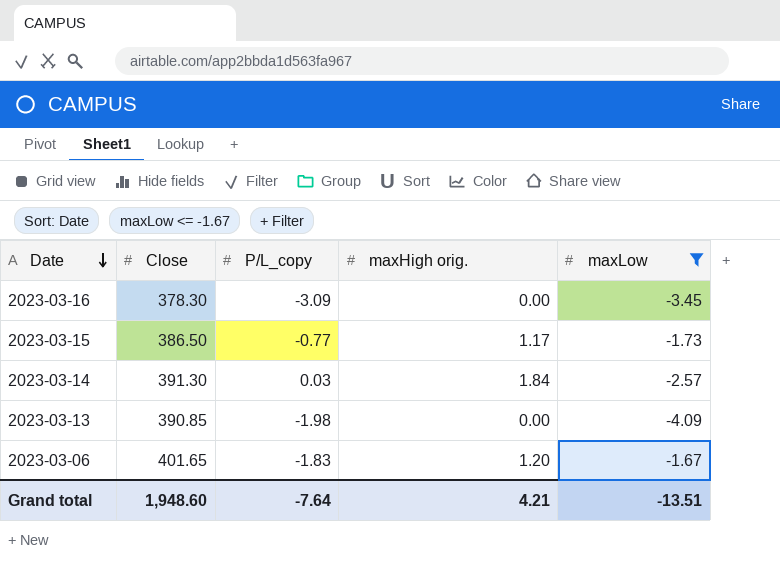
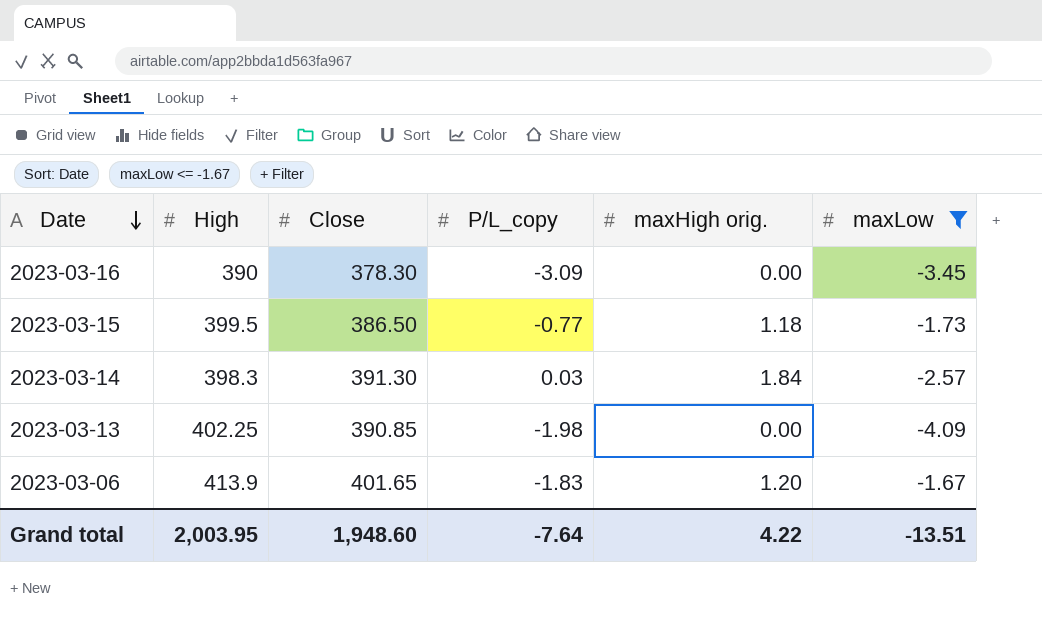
column High | position: none -> 2
2023-03-15 | maxHigh orig.: 1.17 -> 1.18
Grand total | maxHigh orig.: 4.21 -> 4.22

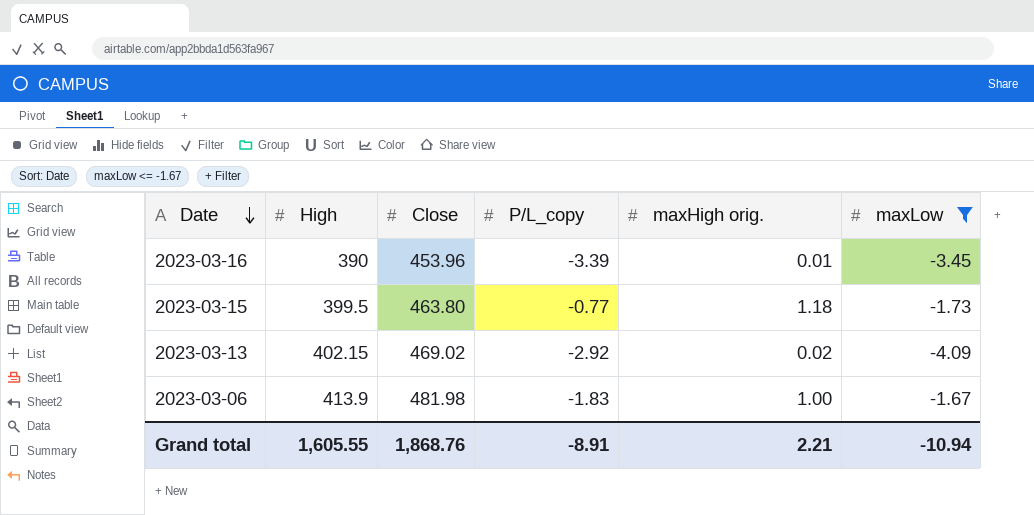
row 2023-03-14: 398.3 | 391.30 | 0.03 | 1.84 | -2.57 -> none
2023-03-16 | Close: 378.30 -> 453.96
2023-03-16 | P/L_copy: -3.09 -> -3.39
2023-03-16 | maxHigh orig.: 0.00 -> 0.01
2023-03-15 | Close: 386.50 -> 463.80
2023-03-13 | High: 402.25 -> 402.15
2023-03-13 | Close: 390.85 -> 469.02
2023-03-13 | P/L_copy: -1.98 -> -2.92
2023-03-13 | maxHigh orig.: 0.00 -> 0.02
2023-03-06 | Close: 401.65 -> 481.98
2023-03-06 | maxHigh orig.: 1.20 -> 1.00
Grand total | High: 2,003.95 -> 1,605.55
Grand total | Close: 1,948.60 -> 1,868.76
Grand total | P/L_copy: -7.64 -> -8.91
Grand total | maxHigh orig.: 4.22 -> 2.21
Grand total | maxLow: -13.51 -> -10.94

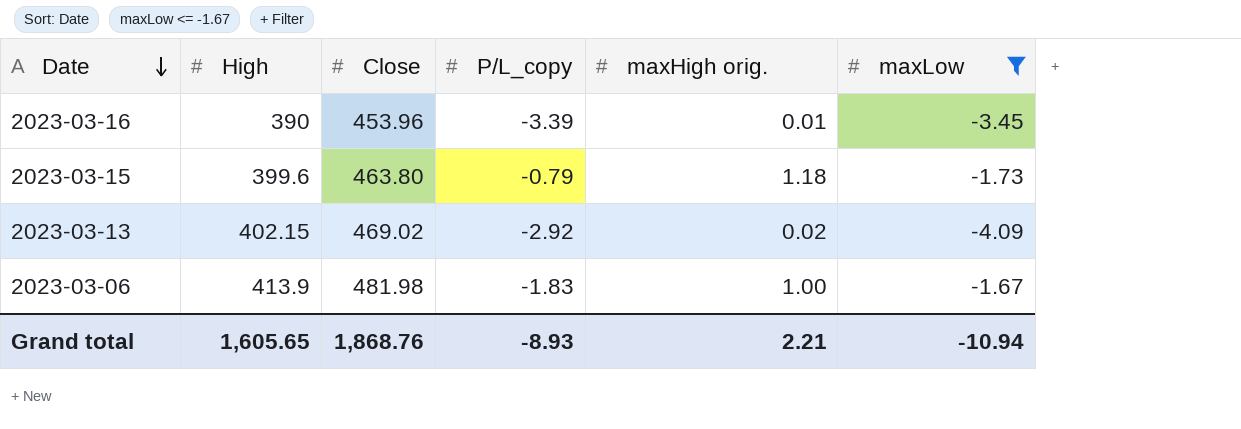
2023-03-15 | High: 399.5 -> 399.6
2023-03-15 | P/L_copy: -0.77 -> -0.79
Grand total | High: 1,605.55 -> 1,605.65
Grand total | P/L_copy: -8.91 -> -8.93

